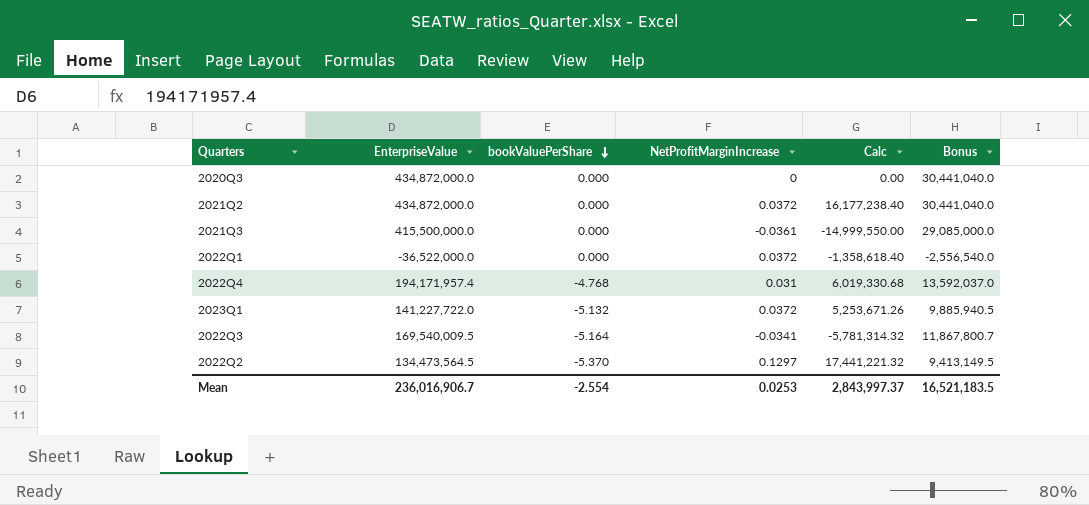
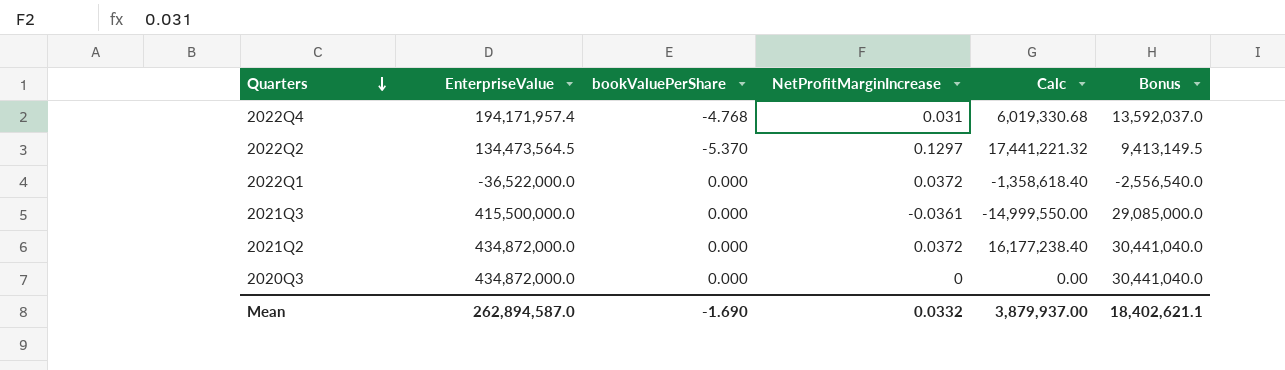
row order: bookValuePerShare descending -> Quarters descending
row 2023Q1: 141,227,722.0 | -5.132 | 0.0372 | 5,253,671.26 | 9,885,940.5 -> none
row 2022Q3: 169,540,009.5 | -5.164 | -0.0341 | -5,781,314.32 | 11,867,800.7 -> none
Mean | EnterpriseValue: 236,016,906.7 -> 262,894,587.0
Mean | bookValuePerShare: -2.554 -> -1.690
Mean | NetProfitMarginIncrease: 0.0253 -> 0.0332
Mean | Calc: 2,843,997.37 -> 3,879,937.00
Mean | Bonus: 16,521,183.5 -> 18,402,621.1

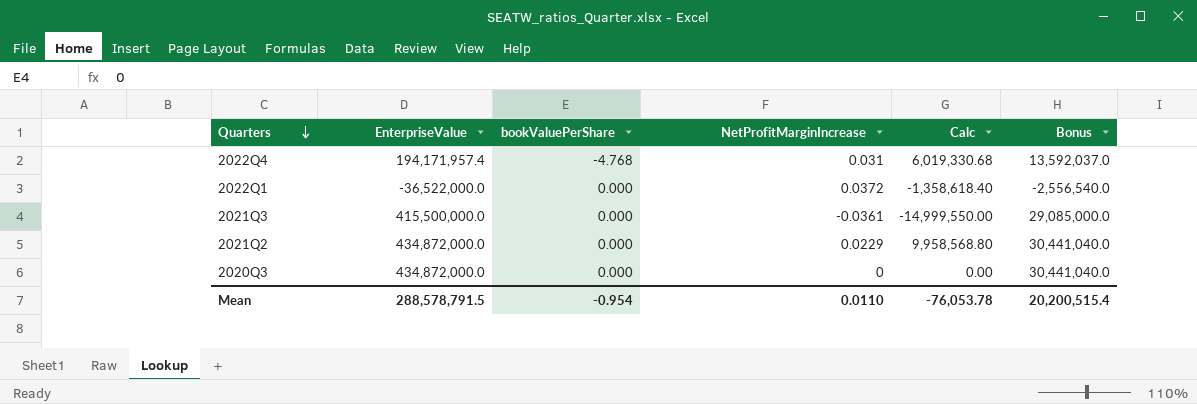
row 2022Q2: 134,473,564.5 | -5.370 | 0.1297 | 17,441,221.32 | 9,413,149.5 -> none
2021Q2 | NetProfitMarginIncrease: 0.0372 -> 0.0229
2021Q2 | Calc: 16,177,238.40 -> 9,958,568.80
Mean | EnterpriseValue: 262,894,587.0 -> 288,578,791.5
Mean | bookValuePerShare: -1.690 -> -0.954
Mean | NetProfitMarginIncrease: 0.0332 -> 0.0110
Mean | Calc: 3,879,937.00 -> -76,053.78
Mean | Bonus: 18,402,621.1 -> 20,200,515.4

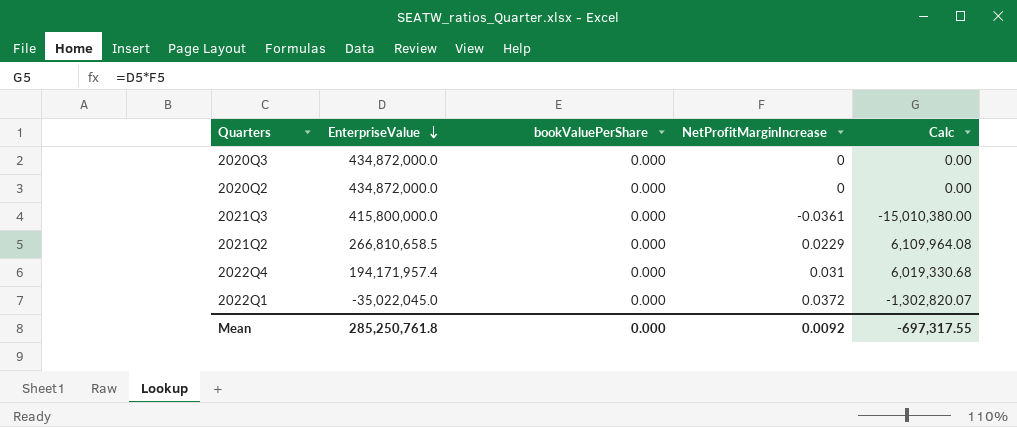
row order: Quarters descending -> EnterpriseValue descending
column Bonus | formula: [EnterpriseValue] * 0.07 -> none
row 2020Q2: none -> 434,872,000.0 | 0.000 | 0 | 0.00
2021Q3 | EnterpriseValue: 415,500,000.0 -> 415,800,000.0
2021Q3 | Calc: -14,999,550.00 -> -15,010,380.00
2021Q2 | EnterpriseValue: 434,872,000.0 -> 266,810,658.5
2021Q2 | Calc: 9,958,568.80 -> 6,109,964.08
2022Q4 | bookValuePerShare: -4.768 -> 0.000
2022Q1 | EnterpriseValue: -36,522,000.0 -> -35,022,045.0
2022Q1 | Calc: -1,358,618.40 -> -1,302,820.07
Mean | EnterpriseValue: 288,578,791.5 -> 285,250,761.8
Mean | bookValuePerShare: -0.954 -> 0.000
Mean | NetProfitMarginIncrease: 0.0110 -> 0.0092
Mean | Calc: -76,053.78 -> -697,317.55

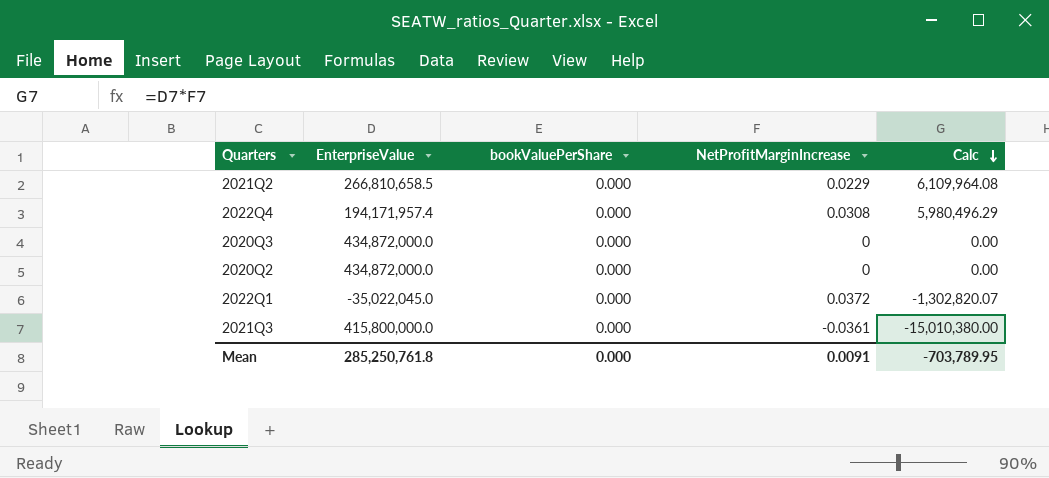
row order: EnterpriseValue descending -> Calc descending
2022Q4 | NetProfitMarginIncrease: 0.031 -> 0.0308
2022Q4 | Calc: 6,019,330.68 -> 5,980,496.29
Mean | NetProfitMarginIncrease: 0.0092 -> 0.0091
Mean | Calc: -697,317.55 -> -703,789.95

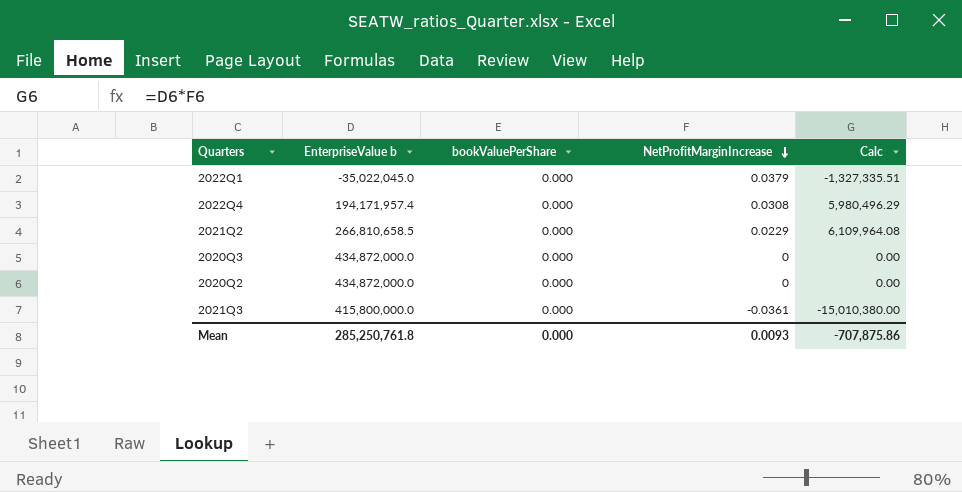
row order: Calc descending -> NetProfitMarginIncrease descending
column name: EnterpriseValue -> EnterpriseValue b
2022Q1 | NetProfitMarginIncrease: 0.0372 -> 0.0379
2022Q1 | Calc: -1,302,820.07 -> -1,327,335.51
Mean | NetProfitMarginIncrease: 0.0091 -> 0.0093
Mean | Calc: -703,789.95 -> -707,875.86

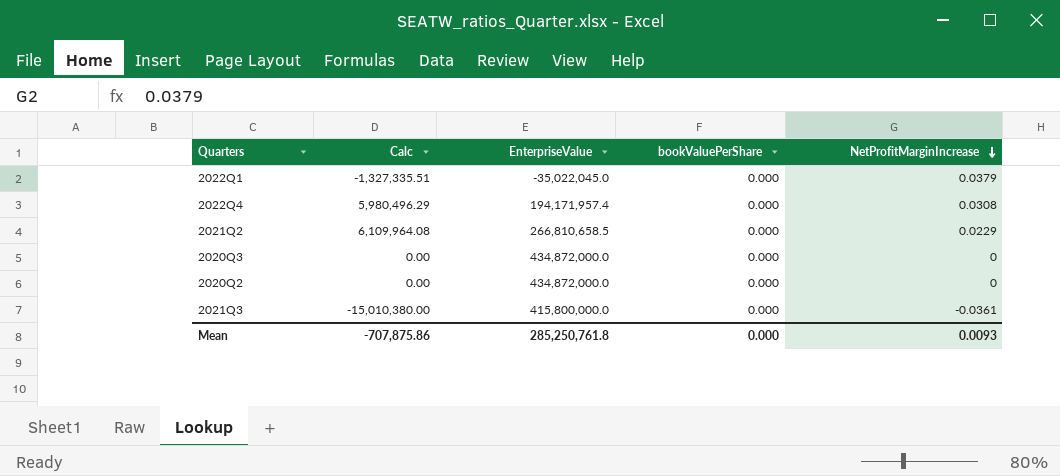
column Calc | position: 5 -> 2
column name: EnterpriseValue b -> EnterpriseValue

